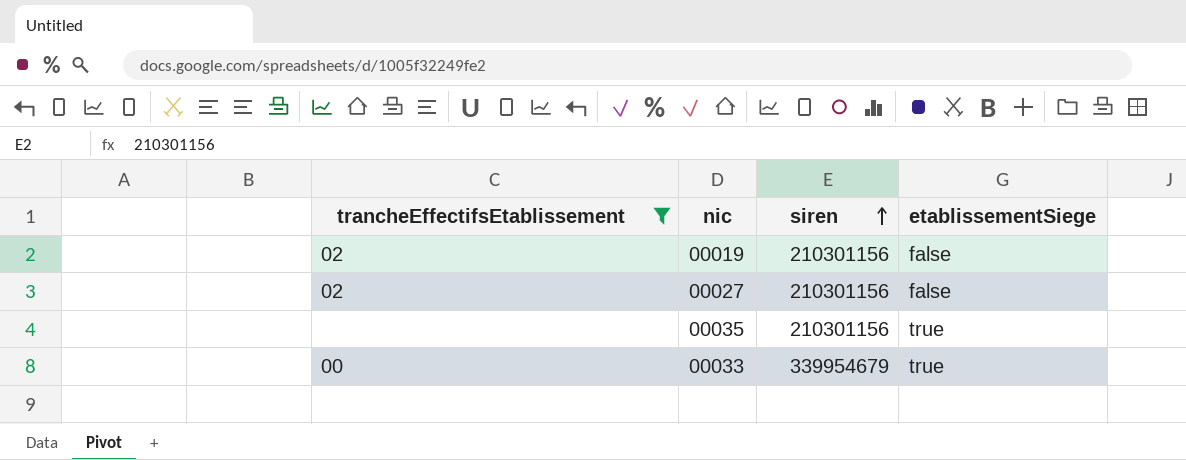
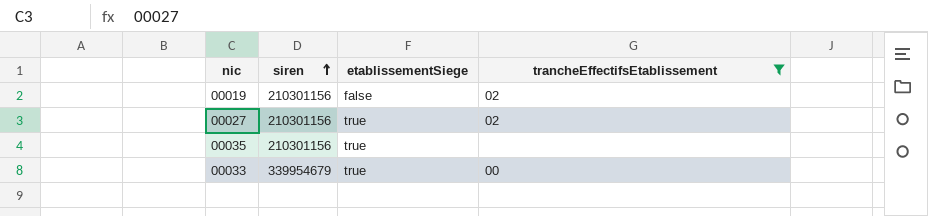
column trancheEffectifsEtablissement | position: 1 -> 4
00027 | etablissementSiege: false -> true

